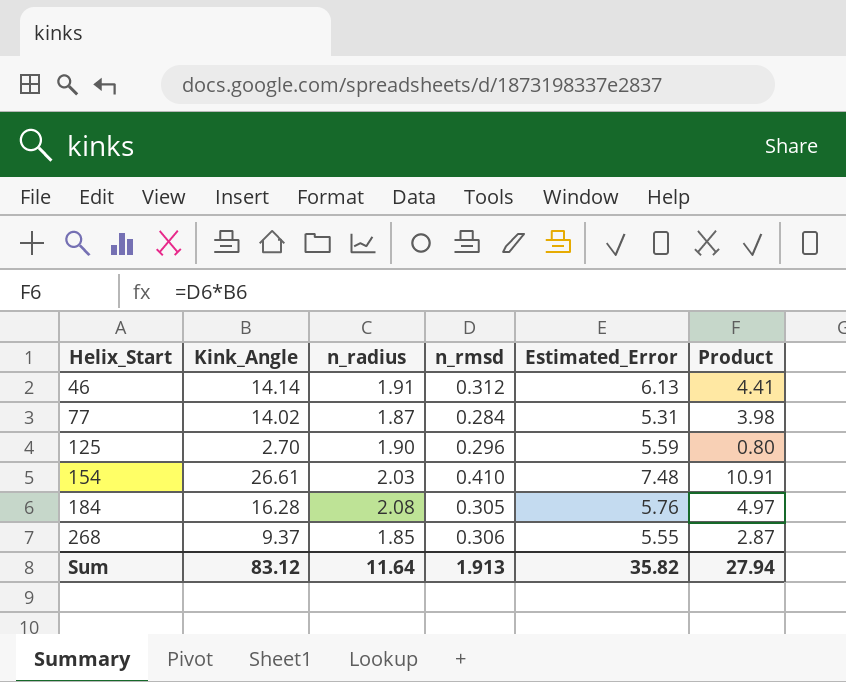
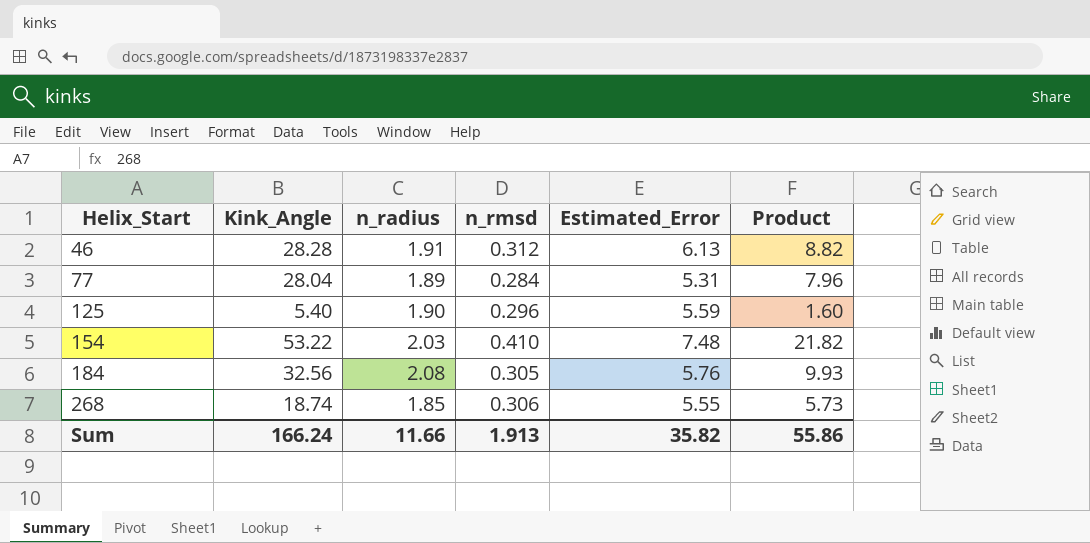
46 | Kink_Angle: 14.14 -> 28.28
46 | Product: 4.41 -> 8.82
77 | Kink_Angle: 14.02 -> 28.04
77 | n_radius: 1.87 -> 1.89
77 | Product: 3.98 -> 7.96
125 | Kink_Angle: 2.70 -> 5.40
125 | Product: 0.80 -> 1.60
154 | Kink_Angle: 26.61 -> 53.22
154 | Product: 10.91 -> 21.82
184 | Kink_Angle: 16.28 -> 32.56
184 | Product: 4.97 -> 9.93
268 | Kink_Angle: 9.37 -> 18.74
268 | Product: 2.87 -> 5.73
Sum | Kink_Angle: 83.12 -> 166.24
Sum | n_radius: 11.64 -> 11.66
Sum | Product: 27.94 -> 55.86

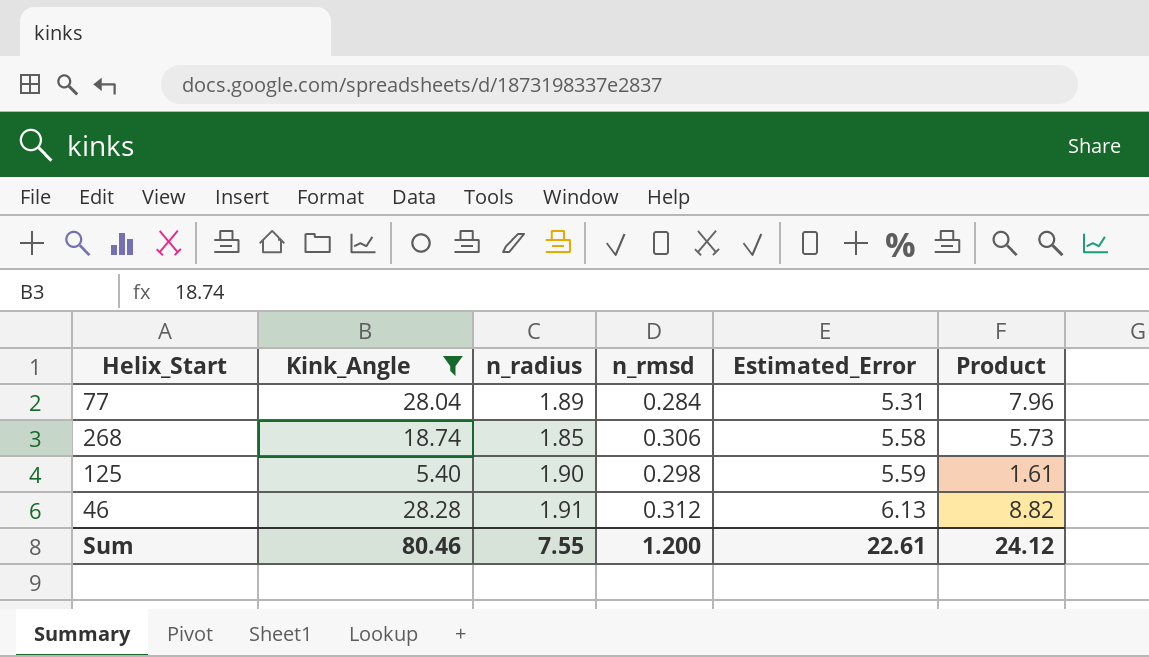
filter: none -> Kink_Angle <= 28.28
row order: Helix_Start ascending -> Estimated_Error ascending
268 | Estimated_Error: 5.55 -> 5.58
125 | n_rmsd: 0.296 -> 0.298
125 | Product: 1.60 -> 1.61
Sum | Kink_Angle: 166.24 -> 80.46
Sum | n_radius: 11.66 -> 7.55
Sum | n_rmsd: 1.913 -> 1.200
Sum | Estimated_Error: 35.82 -> 22.61
Sum | Product: 55.86 -> 24.12

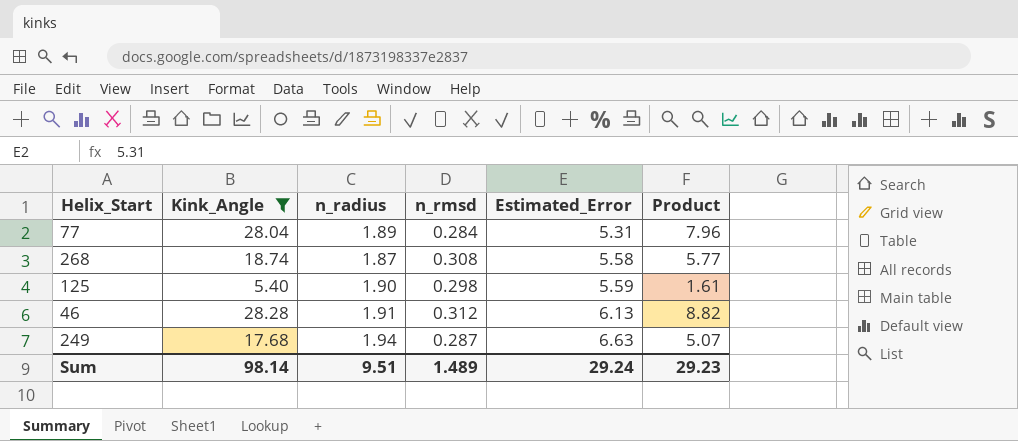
268 | n_radius: 1.85 -> 1.87
268 | n_rmsd: 0.306 -> 0.308
268 | Product: 5.73 -> 5.77
row 249: none -> 17.68 | 1.94 | 0.287 | 6.63 | 5.07
Sum | Kink_Angle: 80.46 -> 98.14
Sum | n_radius: 7.55 -> 9.51
Sum | n_rmsd: 1.200 -> 1.489
Sum | Estimated_Error: 22.61 -> 29.24
Sum | Product: 24.12 -> 29.23

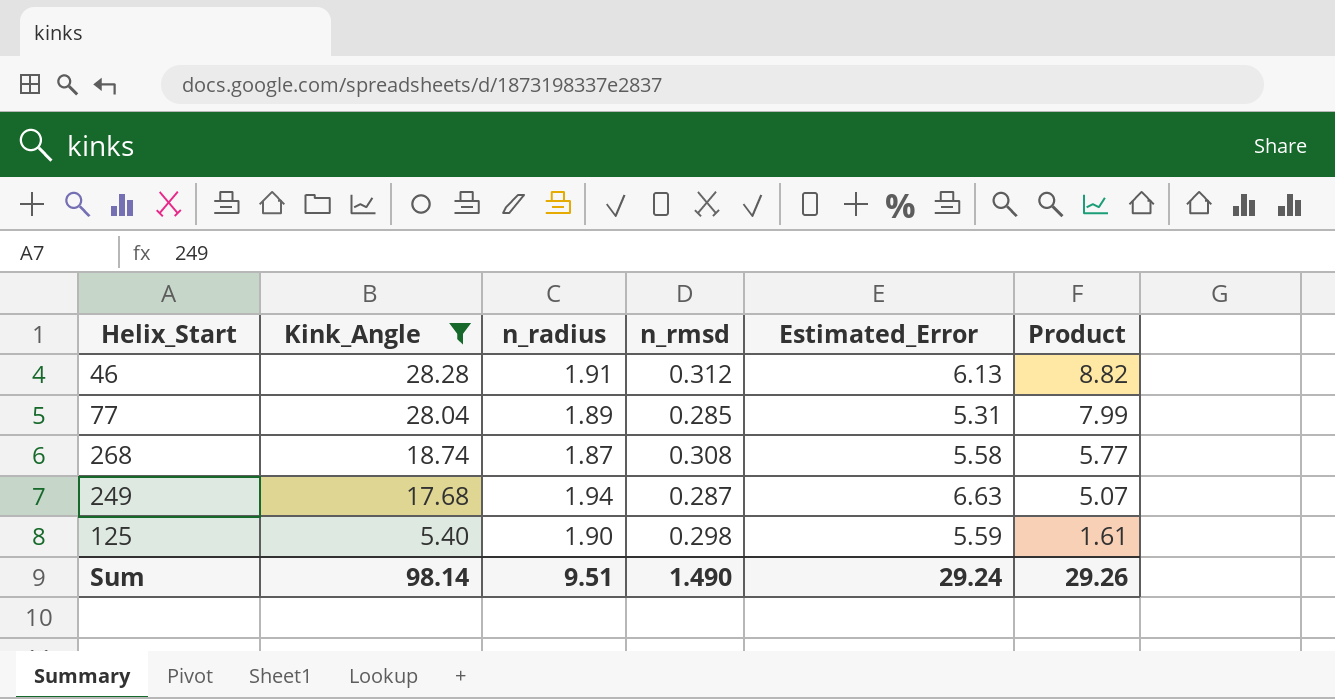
row order: Estimated_Error ascending -> Kink_Angle descending
77 | n_rmsd: 0.284 -> 0.285
77 | Product: 7.96 -> 7.99
Sum | n_rmsd: 1.489 -> 1.490
Sum | Product: 29.23 -> 29.26

